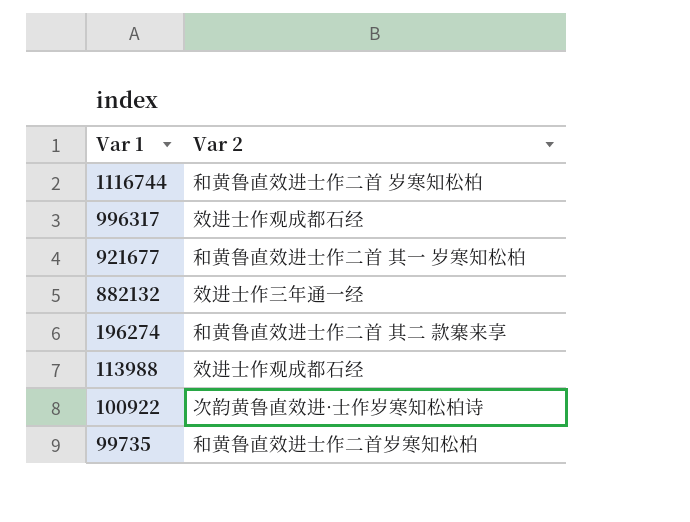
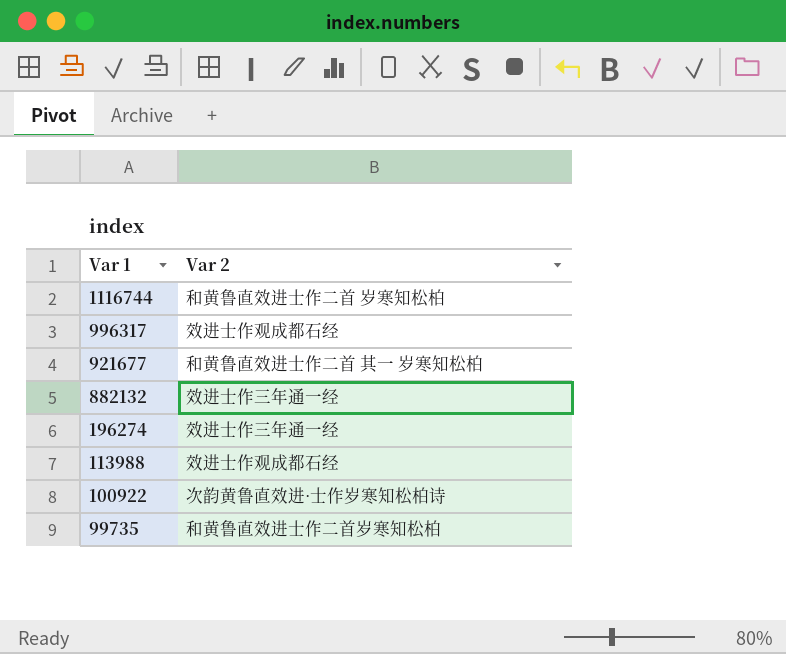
196274 | Var 2: 和黄鲁直效进士作二首 其二 款寨来享 -> 效进士作三年通一经

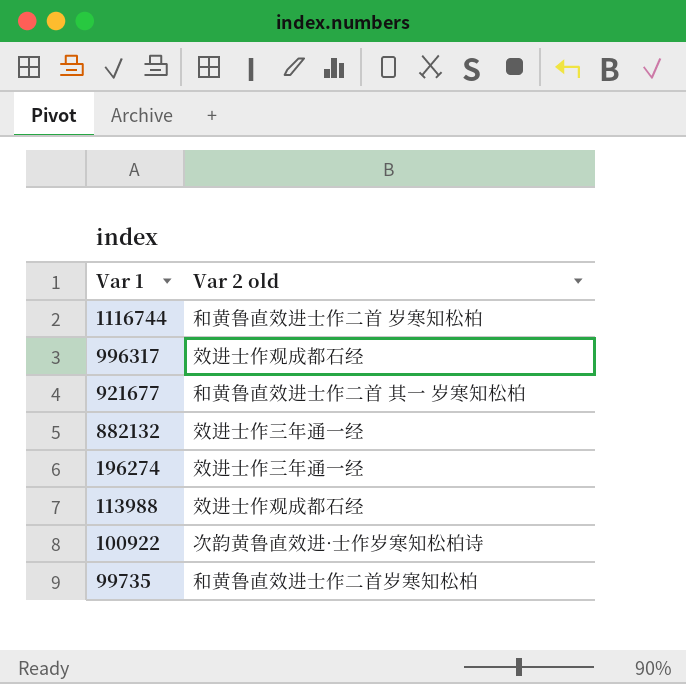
column name: Var 2 -> Var 2 old

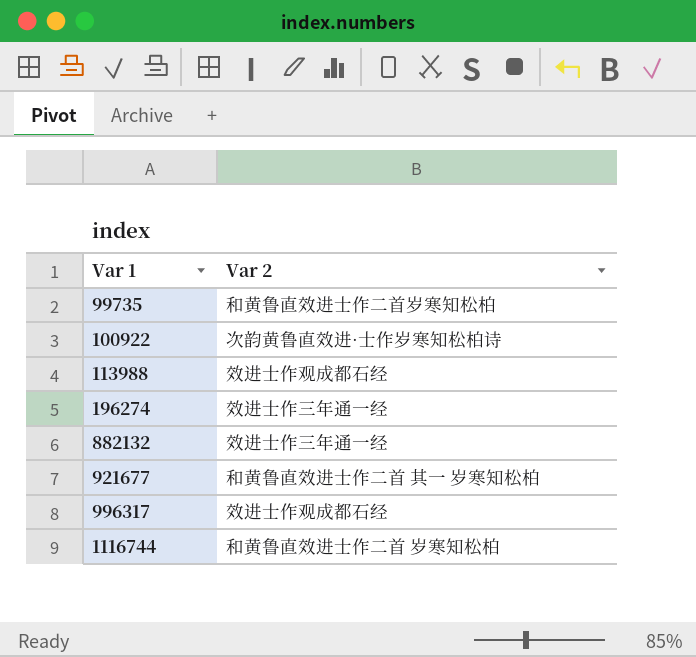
row order: Var 1 descending -> Var 1 ascending
column name: Var 2 old -> Var 2

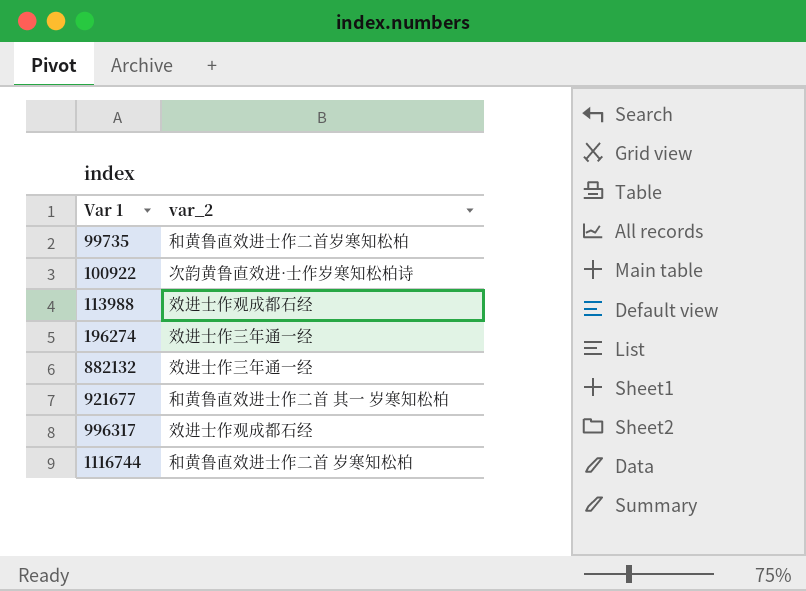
column name: Var 2 -> var_2

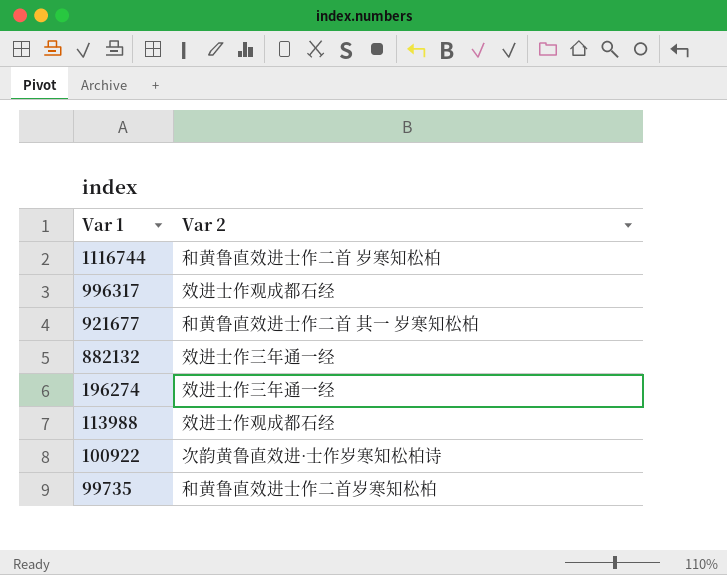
row order: Var 1 ascending -> Var 1 descending
column name: var_2 -> Var 2

